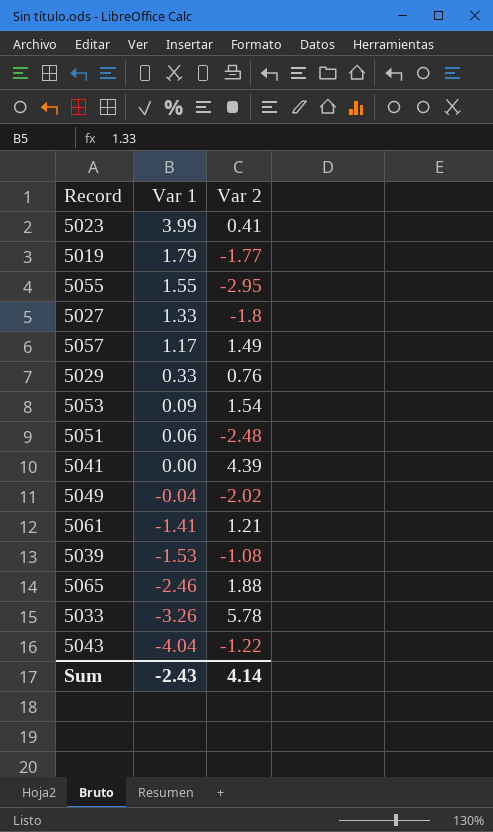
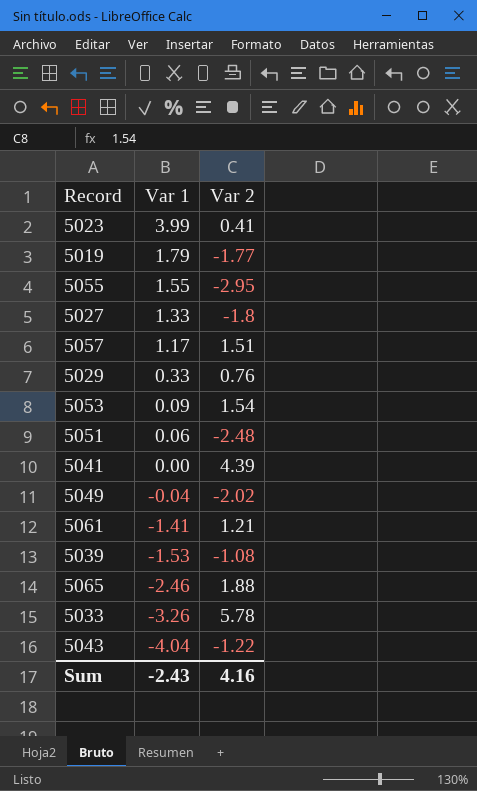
5057 | Var 2: 1.49 -> 1.51
Sum | Var 2: 4.14 -> 4.16

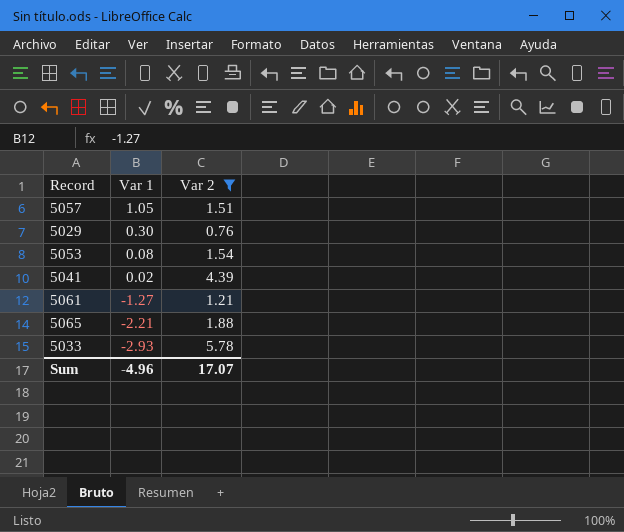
filter: none -> Var 2 >= 0.76
5057 | Var 1: 1.17 -> 1.05
5029 | Var 1: 0.33 -> 0.30
5053 | Var 1: 0.09 -> 0.08
5041 | Var 1: 0.00 -> 0.02
5061 | Var 1: -1.41 -> -1.27
5065 | Var 1: -2.46 -> -2.21
5033 | Var 1: -3.26 -> -2.93
Sum | Var 1: -2.43 -> -4.96
Sum | Var 2: 4.16 -> 17.07

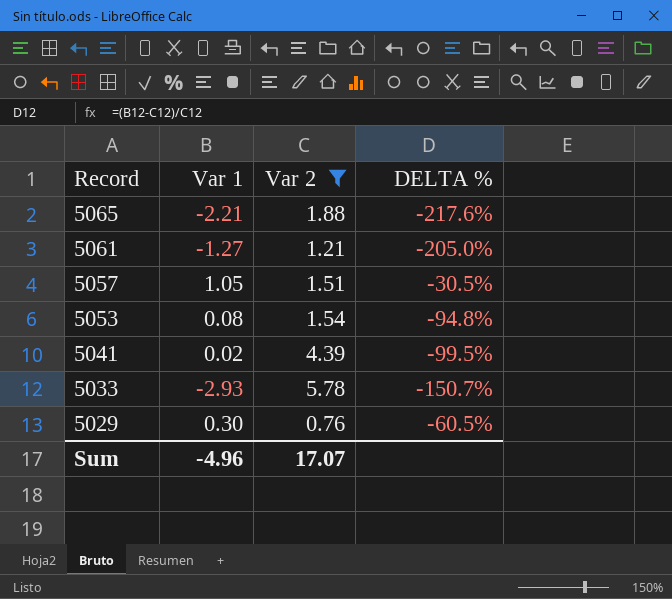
row order: Var 1 descending -> Record descending
column DELTA % | formula: none -> ([Var 1] - [Var 2]) / [Var 2]

